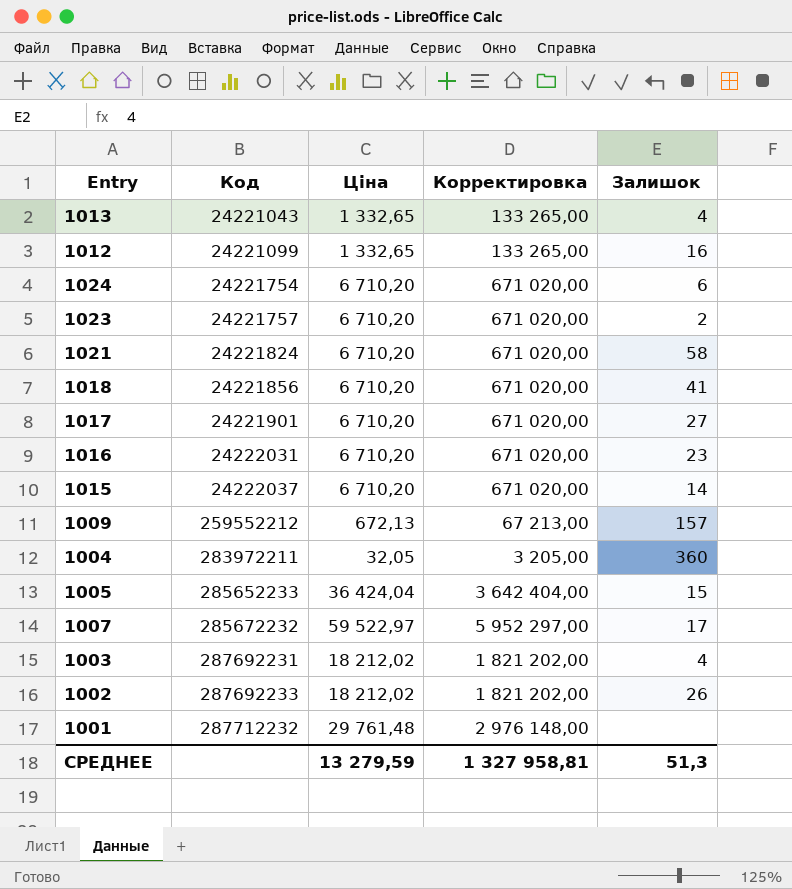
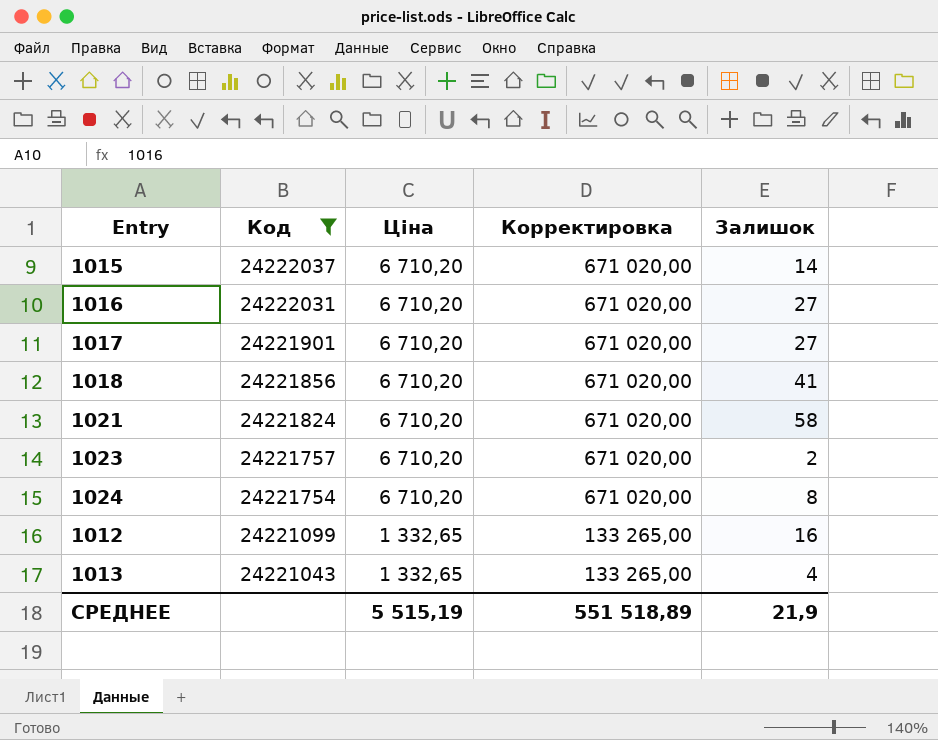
filter: none -> Код <= 24222037
row order: Код ascending -> Код descending
1016 | Залишок: 23 -> 27
1024 | Залишок: 6 -> 8
СРЕДНЕЕ | Ціна: 13 279,59 -> 5 515,19
СРЕДНЕЕ | Корректировка: 1 327 958,81 -> 551 518,89
СРЕДНЕЕ | Залишок: 51,3 -> 21,9

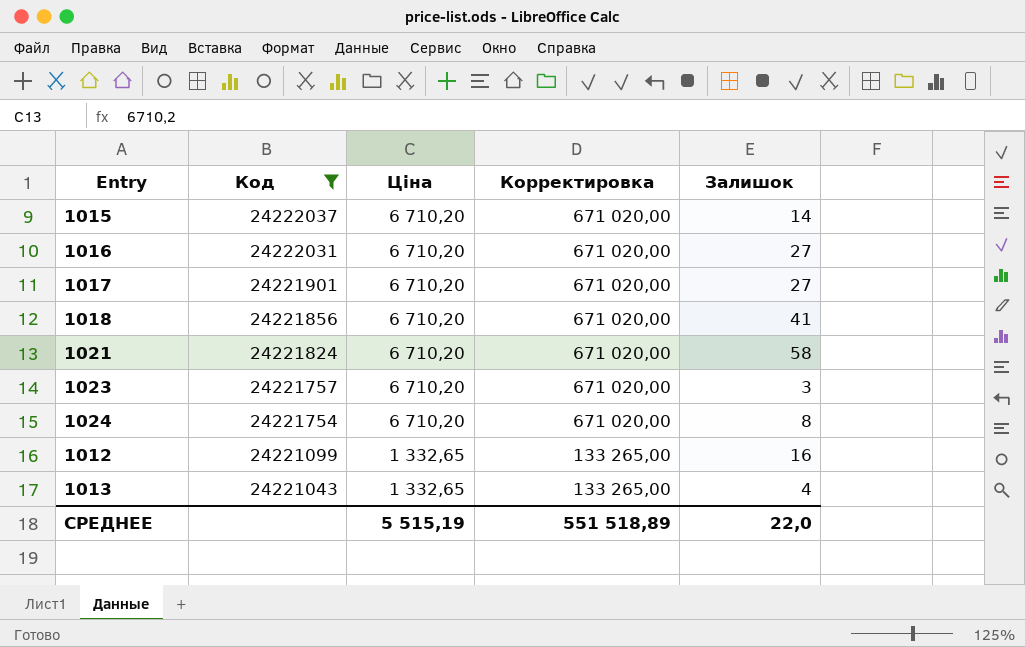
1023 | Залишок: 2 -> 3
СРЕДНЕЕ | Залишок: 21,9 -> 22,0

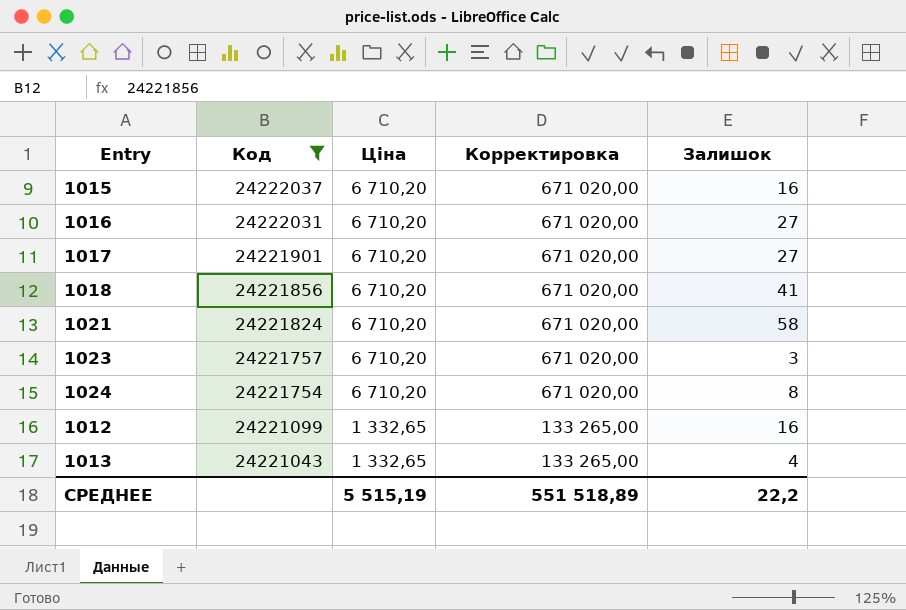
1015 | Залишок: 14 -> 16
СРЕДНЕЕ | Залишок: 22,0 -> 22,2

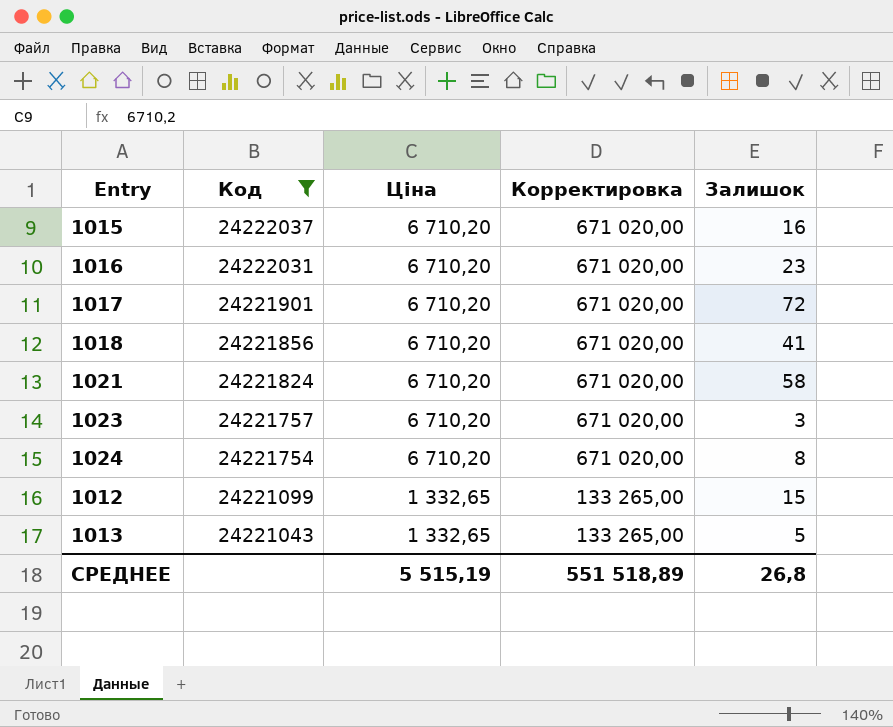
1016 | Залишок: 27 -> 23
1017 | Залишок: 27 -> 72
1012 | Залишок: 16 -> 15
1013 | Залишок: 4 -> 5
СРЕДНЕЕ | Залишок: 22,2 -> 26,8

